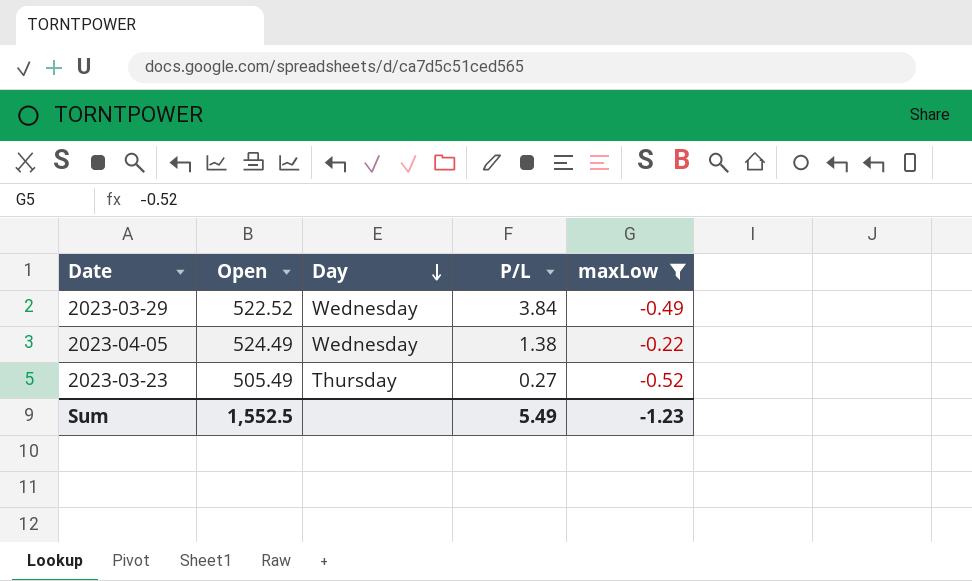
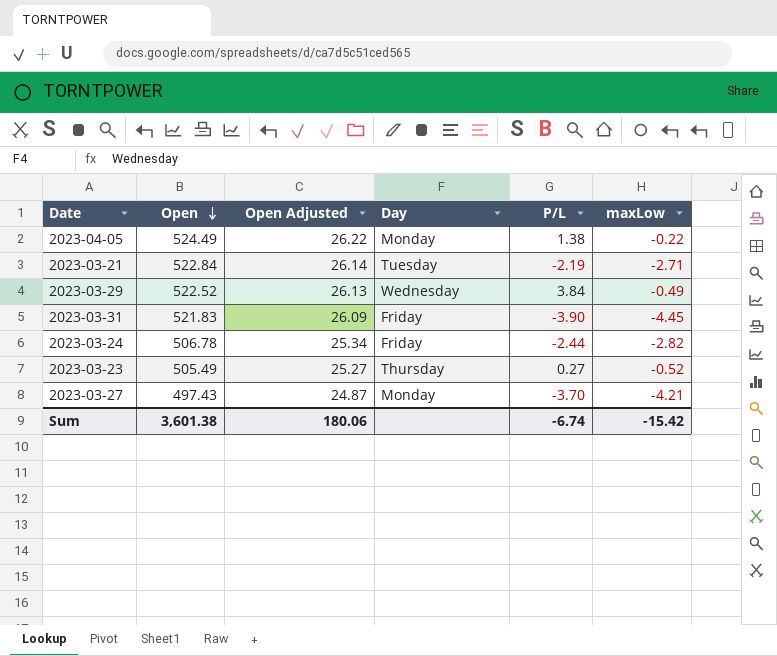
filter: maxLow >= -0.52 -> none
row order: Day descending -> Open descending
column Open Adjusted | formula: none -> [Open] * 0.05
2023-04-05 | Day: Wednesday -> Monday
Sum | Open: 1,552.5 -> 3,601.38
Sum | P/L: 5.49 -> -6.74
Sum | maxLow: -1.23 -> -15.42

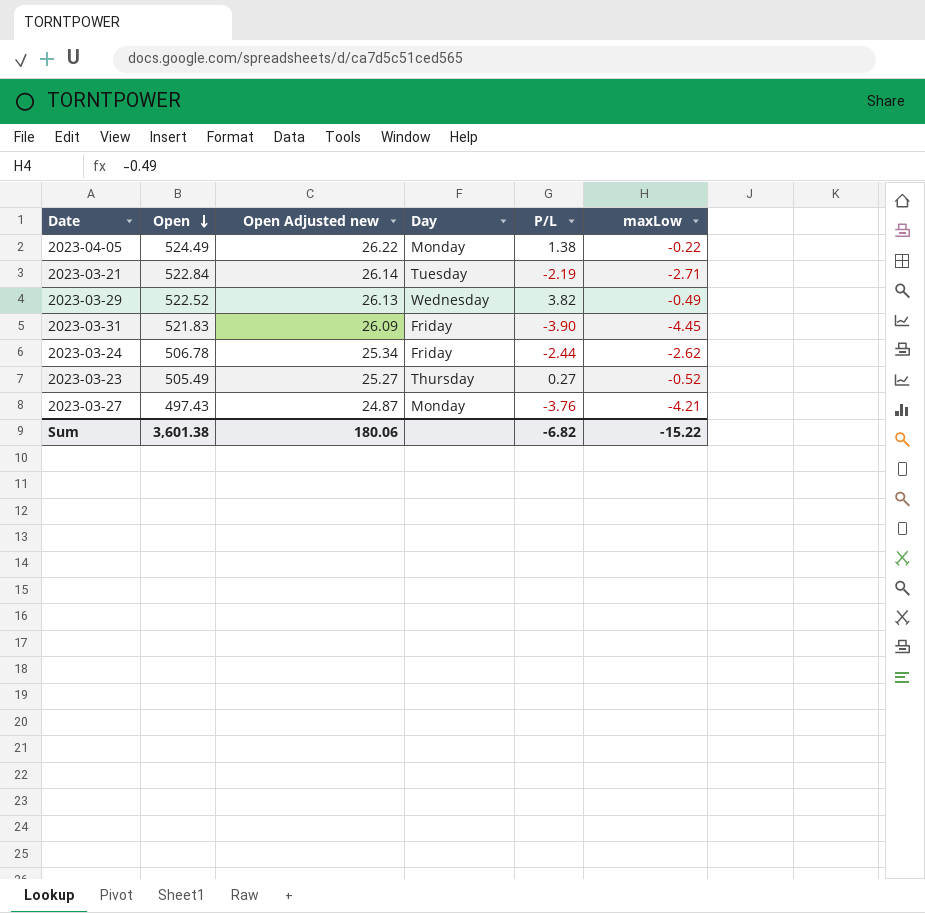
column name: Open Adjusted -> Open Adjusted new
2023-03-29 | P/L: 3.84 -> 3.82
2023-03-24 | maxLow: -2.82 -> -2.62
2023-03-27 | P/L: -3.70 -> -3.76
Sum | P/L: -6.74 -> -6.82
Sum | maxLow: -15.42 -> -15.22

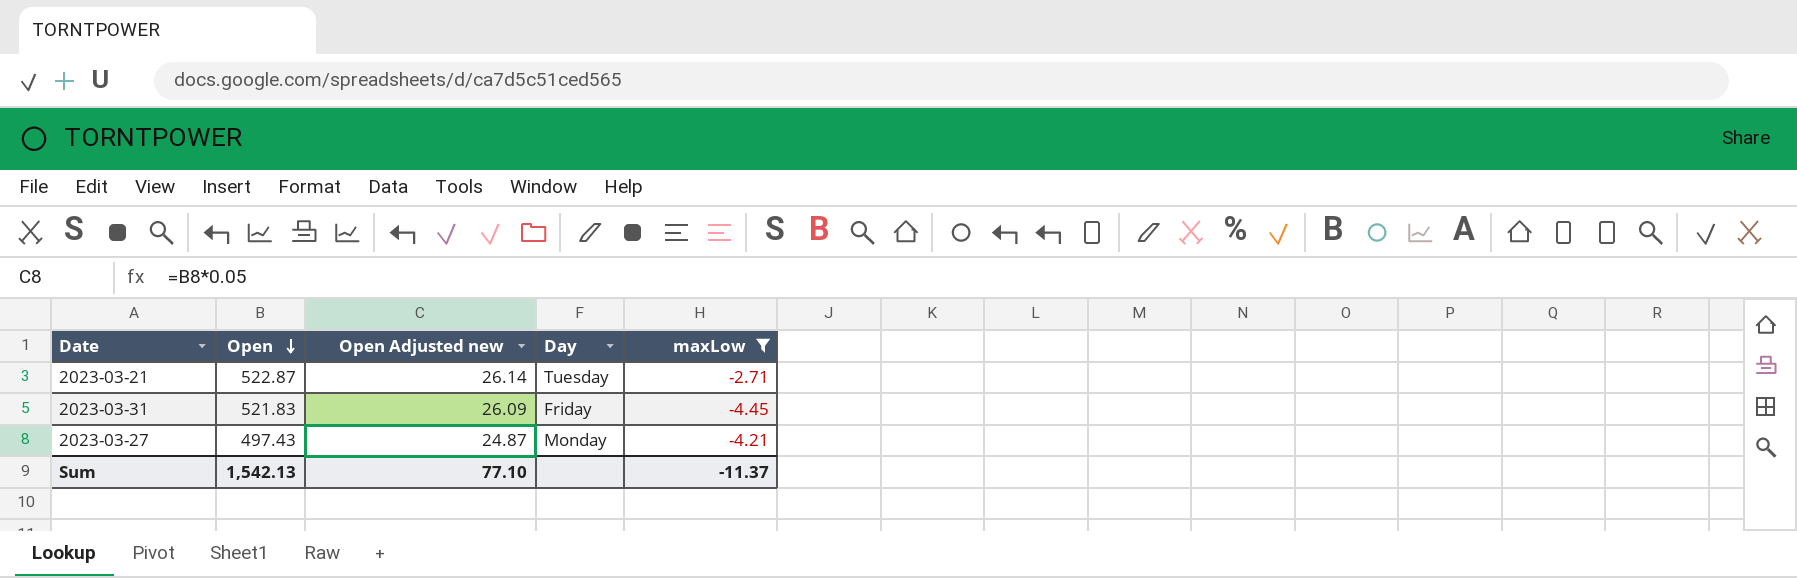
filter: none -> maxLow <= -2.71
column P/L | position: 5 -> none
2023-03-21 | Open: 522.84 -> 522.87
Sum | Open: 3,601.38 -> 1,542.13
Sum | Open Adjusted new: 180.06 -> 77.10
Sum | maxLow: -15.22 -> -11.37

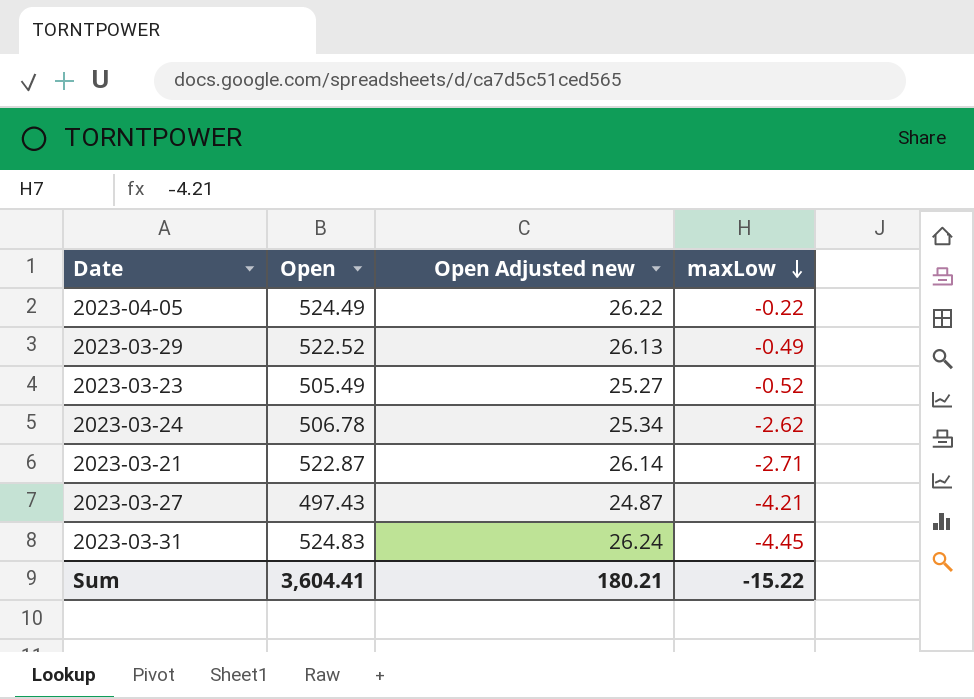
filter: maxLow <= -2.71 -> none
row order: Open descending -> maxLow descending
column Day | position: 4 -> none
2023-03-31 | Open: 521.83 -> 524.83
2023-03-31 | Open Adjusted new: 26.09 -> 26.24
Sum | Open: 1,542.13 -> 3,604.41
Sum | Open Adjusted new: 77.10 -> 180.21
Sum | maxLow: -11.37 -> -15.22

